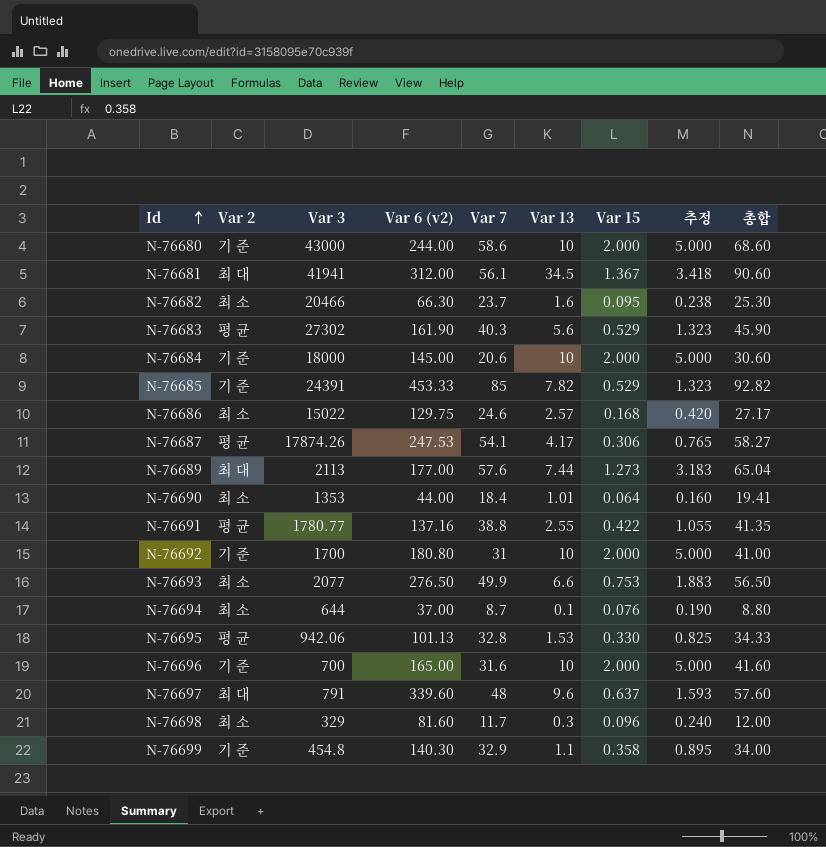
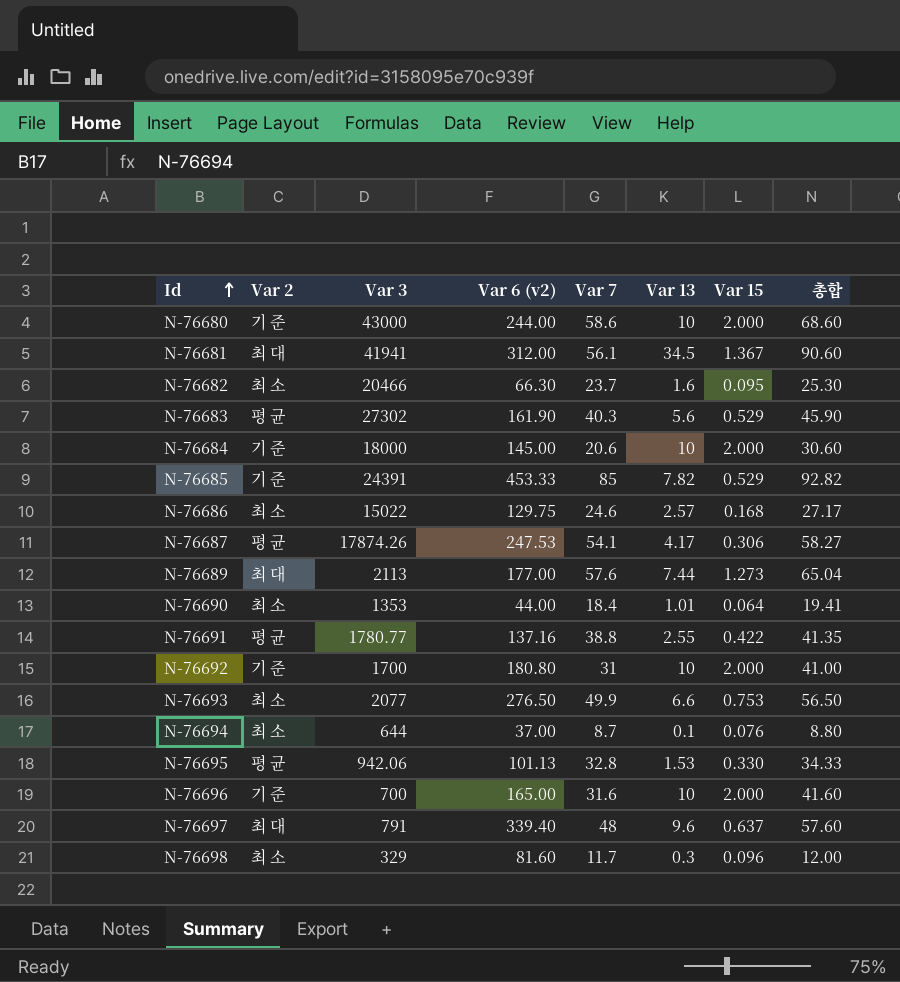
column 추정 | formula: [Var 15] * 2.5 -> none
row N-76699: 기 준 | 454.8 | 140.30 | 32.9 | 1.1 | 0.358 | 0.895 | 34.00 -> none
N-76697 | Var 6 (v2): 339.60 -> 339.40

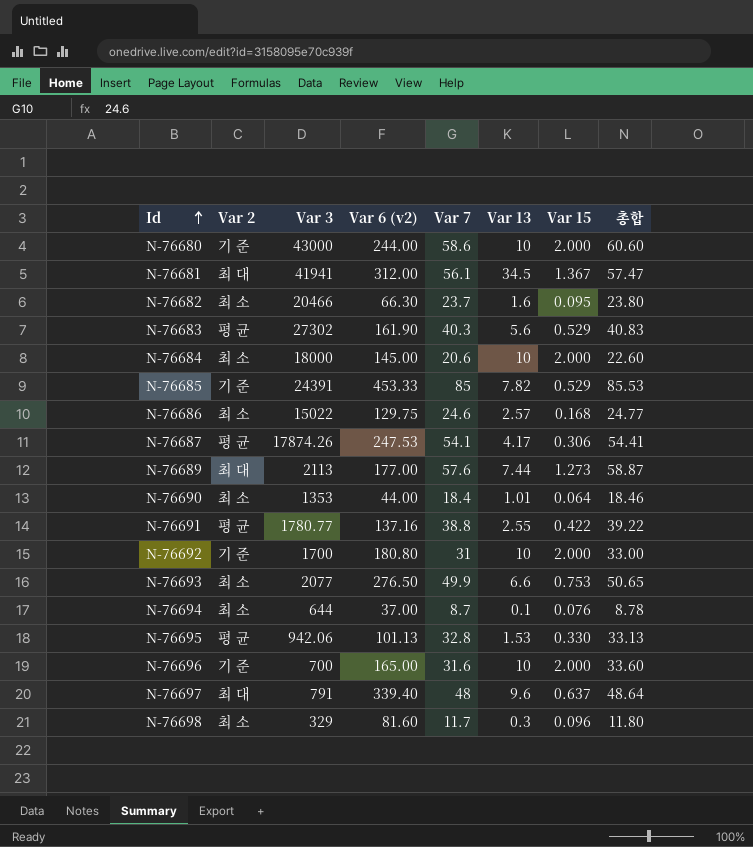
column 총합 | formula: [Var 7] + [Var 13] -> [Var 7] + [Var 15]
N-76684 | Var 2: 기 준 -> 최 소

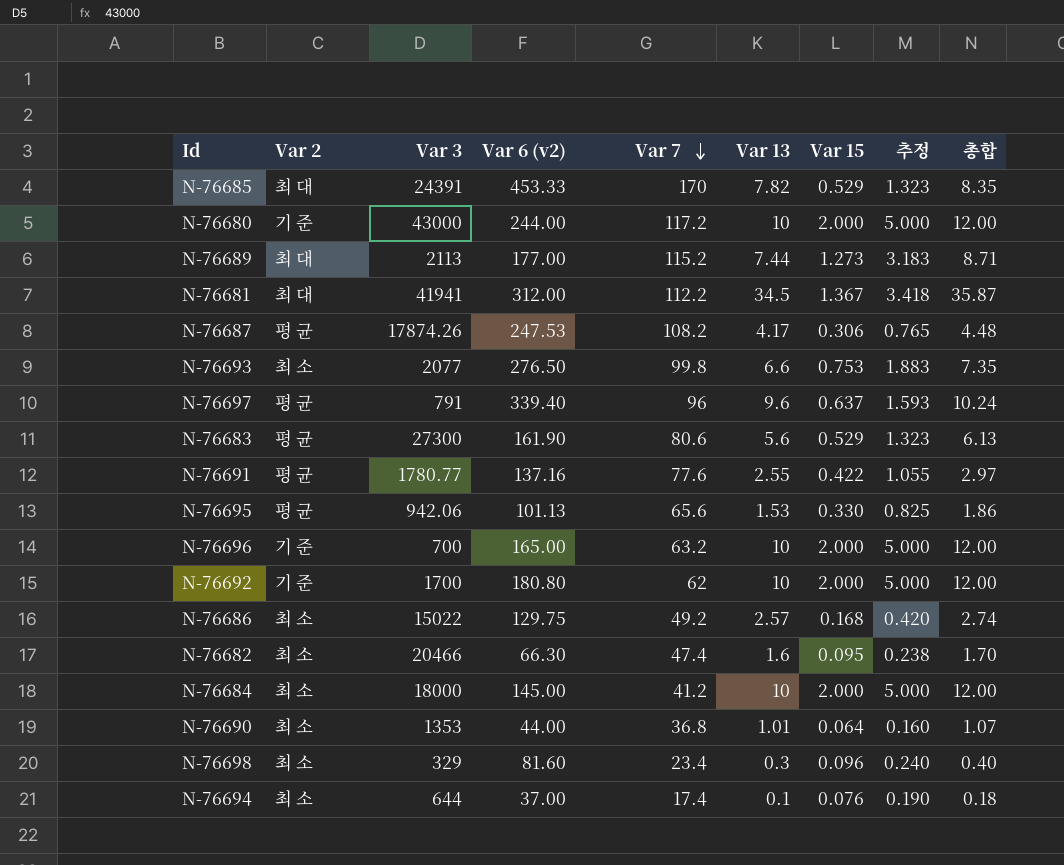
row order: Id ascending -> Var 7 descending
column 추정 | formula: none -> [Var 15] * 2.5
column 총합 | formula: [Var 7] + [Var 15] -> [Var 13] + [Var 15]
N-76685 | Var 2: 기 준 -> 최 대
N-76685 | Var 7: 85 -> 170
N-76680 | Var 7: 58.6 -> 117.2
N-76689 | Var 7: 57.6 -> 115.2
N-76681 | Var 7: 56.1 -> 112.2
N-76687 | Var 7: 54.1 -> 108.2
N-76693 | Var 7: 49.9 -> 99.8
N-76697 | Var 2: 최 대 -> 평 균
N-76697 | Var 7: 48 -> 96
N-76683 | Var 3: 27302 -> 27300
N-76683 | Var 7: 40.3 -> 80.6
N-76691 | Var 7: 38.8 -> 77.6
N-76695 | Var 7: 32.8 -> 65.6
N-76696 | Var 7: 31.6 -> 63.2
N-76692 | Var 7: 31 -> 62
N-76686 | Var 7: 24.6 -> 49.2
N-76682 | Var 7: 23.7 -> 47.4
N-76684 | Var 7: 20.6 -> 41.2
N-76690 | Var 7: 18.4 -> 36.8
N-76698 | Var 7: 11.7 -> 23.4
N-76694 | Var 7: 8.7 -> 17.4

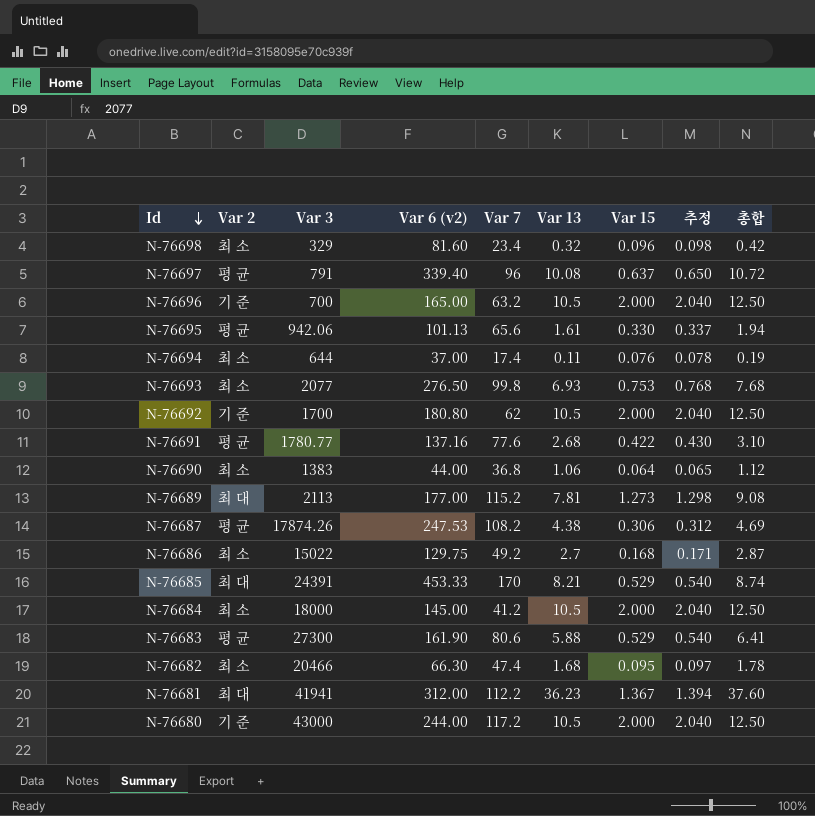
row order: Var 7 descending -> Id descending
column 추정 | formula: [Var 15] * 2.5 -> [Var 15] * 1.02
N-76698 | Var 13: 0.3 -> 0.32
N-76698 | 총합: 0.40 -> 0.42
N-76697 | Var 13: 9.6 -> 10.08
N-76697 | 총합: 10.24 -> 10.72
N-76696 | Var 13: 10 -> 10.5
N-76696 | 총합: 12.00 -> 12.50
N-76695 | Var 13: 1.53 -> 1.61
N-76695 | 총합: 1.86 -> 1.94
N-76694 | Var 13: 0.1 -> 0.11
N-76694 | 총합: 0.18 -> 0.19
N-76693 | Var 13: 6.6 -> 6.93
N-76693 | 총합: 7.35 -> 7.68
N-76692 | Var 13: 10 -> 10.5
N-76692 | 총합: 12.00 -> 12.50
N-76691 | Var 13: 2.55 -> 2.68
N-76691 | 총합: 2.97 -> 3.10
N-76690 | Var 3: 1353 -> 1383
N-76690 | Var 13: 1.01 -> 1.06
N-76690 | 총합: 1.07 -> 1.12
N-76689 | Var 13: 7.44 -> 7.81
N-76689 | 총합: 8.71 -> 9.08
N-76687 | Var 13: 4.17 -> 4.38
N-76687 | 총합: 4.48 -> 4.69
N-76686 | Var 13: 2.57 -> 2.7
N-76686 | 총합: 2.74 -> 2.87
N-76685 | Var 13: 7.82 -> 8.21
N-76685 | 총합: 8.35 -> 8.74
N-76684 | Var 13: 10 -> 10.5
N-76684 | 총합: 12.00 -> 12.50
N-76683 | Var 13: 5.6 -> 5.88
N-76683 | 총합: 6.13 -> 6.41
N-76682 | Var 13: 1.6 -> 1.68
N-76682 | 총합: 1.70 -> 1.78
N-76681 | Var 13: 34.5 -> 36.23
N-76681 | 총합: 35.87 -> 37.60
N-76680 | Var 13: 10 -> 10.5
N-76680 | 총합: 12.00 -> 12.50

